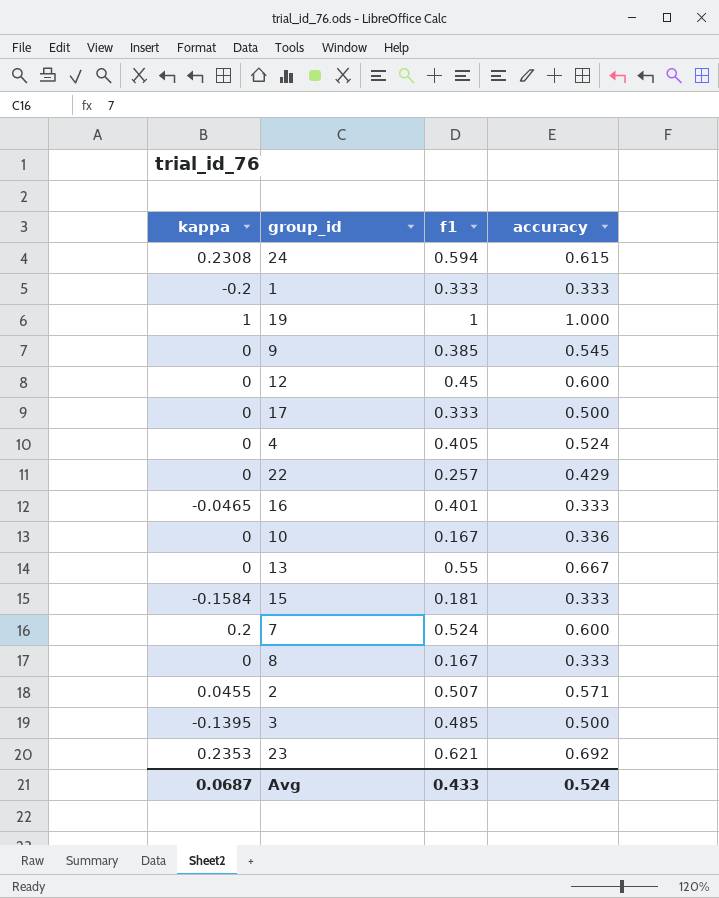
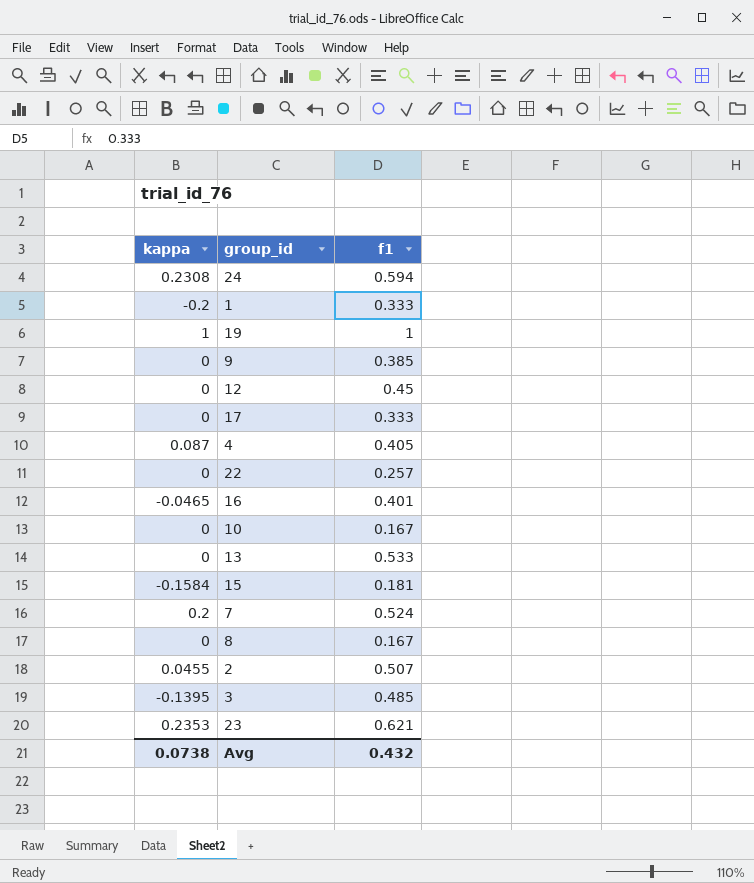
column accuracy | position: 4 -> none
4 | kappa: 0 -> 0.087
13 | f1: 0.55 -> 0.533
Avg | kappa: 0.0687 -> 0.0738
Avg | f1: 0.433 -> 0.432

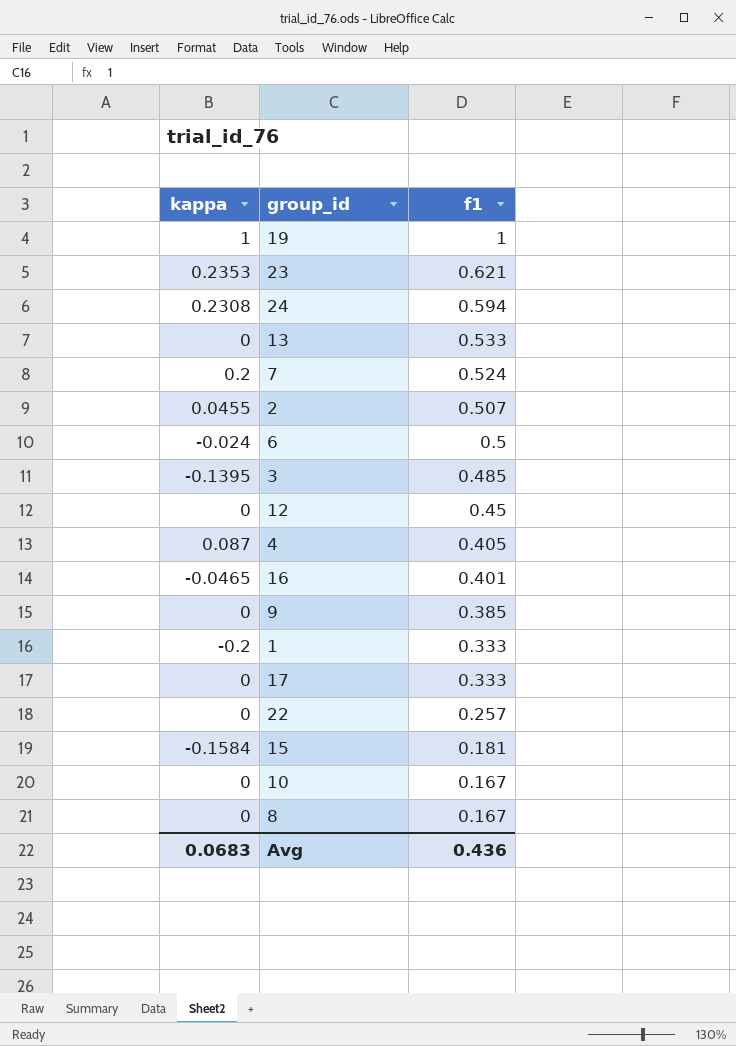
row order: none -> f1 descending
row 6: none -> -0.024 | 0.5
Avg | kappa: 0.0738 -> 0.0683
Avg | f1: 0.432 -> 0.436

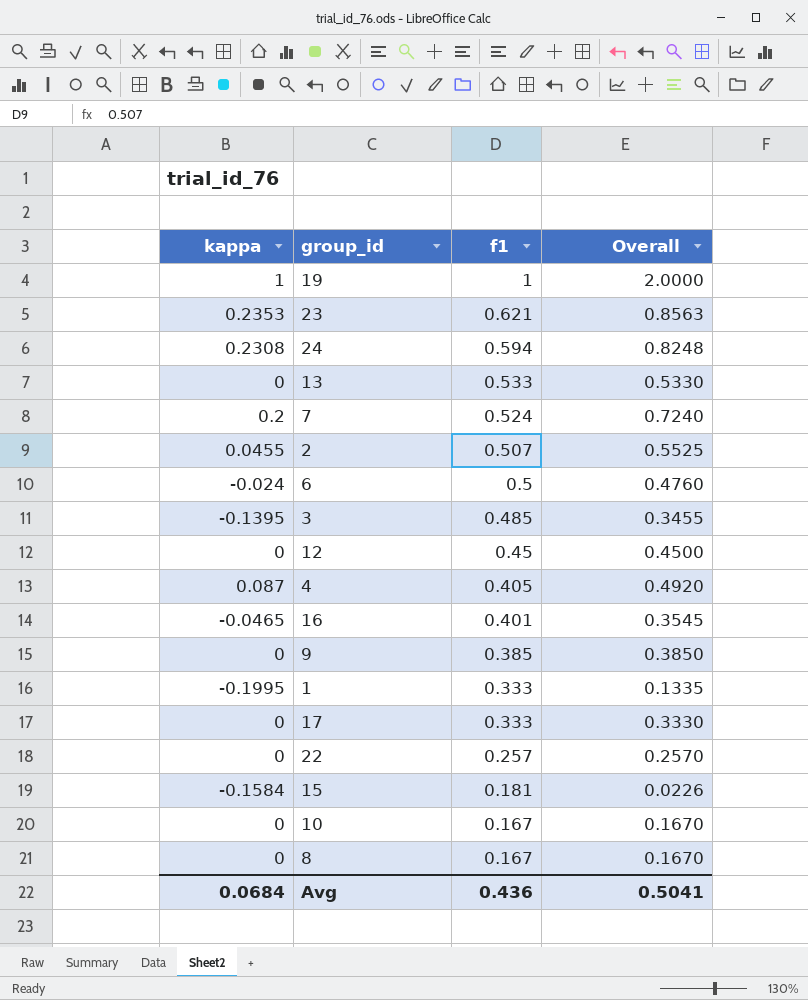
column Overall | formula: none -> [kappa] + [f1]
1 | kappa: -0.2 -> -0.1995
Avg | kappa: 0.0683 -> 0.0684

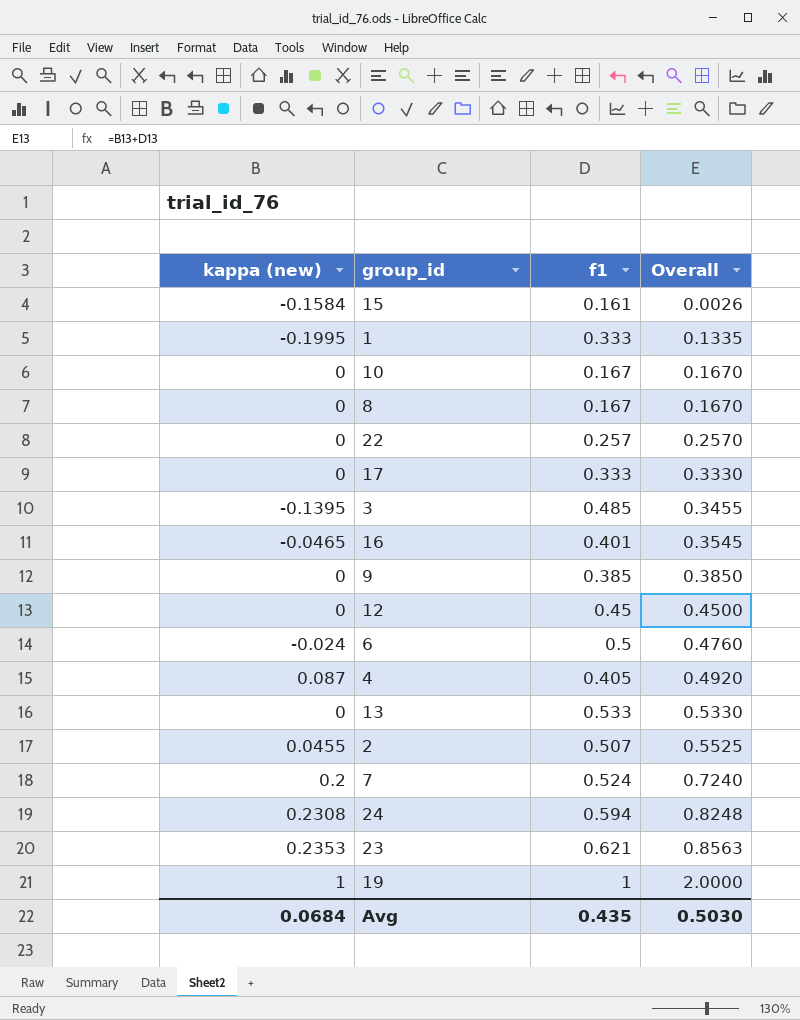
row order: f1 descending -> Overall ascending
column name: kappa -> kappa (new)
15 | f1: 0.181 -> 0.161
15 | Overall: 0.0226 -> 0.0026
Avg | f1: 0.436 -> 0.435
Avg | Overall: 0.5041 -> 0.5030

